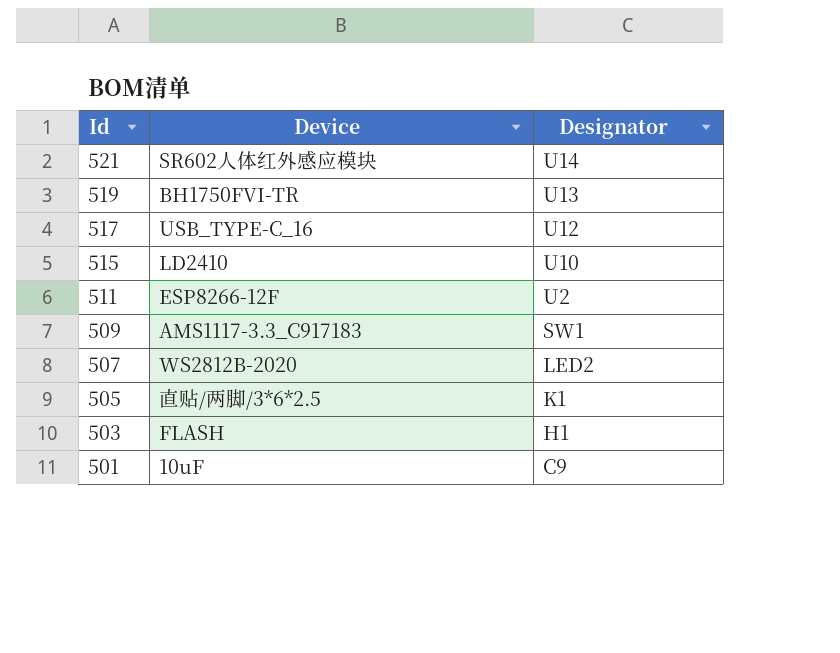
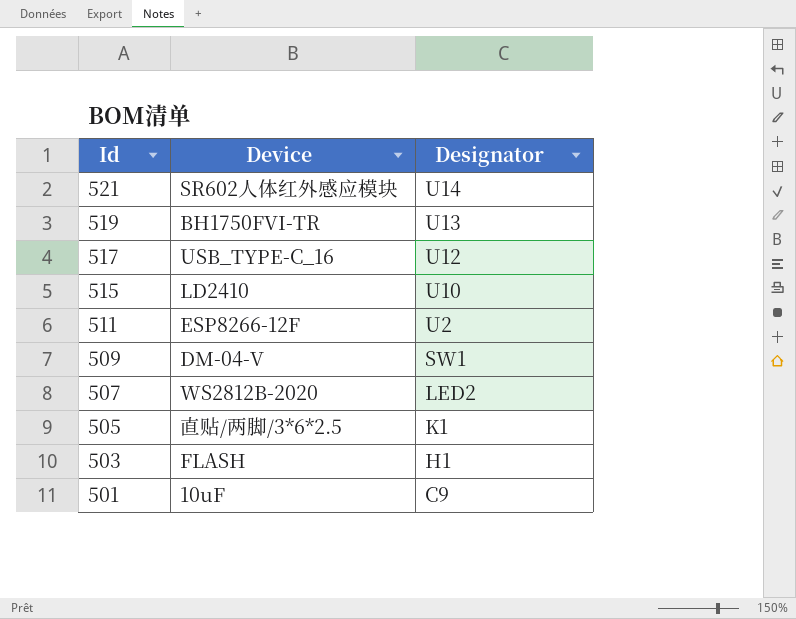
509 | Device: AMS1117-3.3_C917183 -> DM-04-V

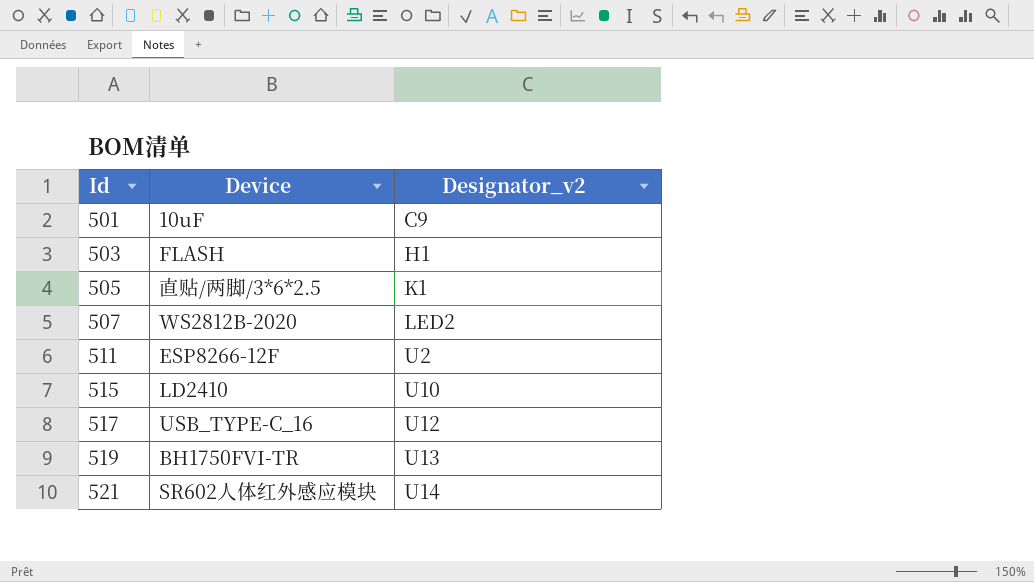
row order: Id descending -> Id ascending
column name: Designator -> Designator_v2
row 509: DM-04-V | SW1 -> none

